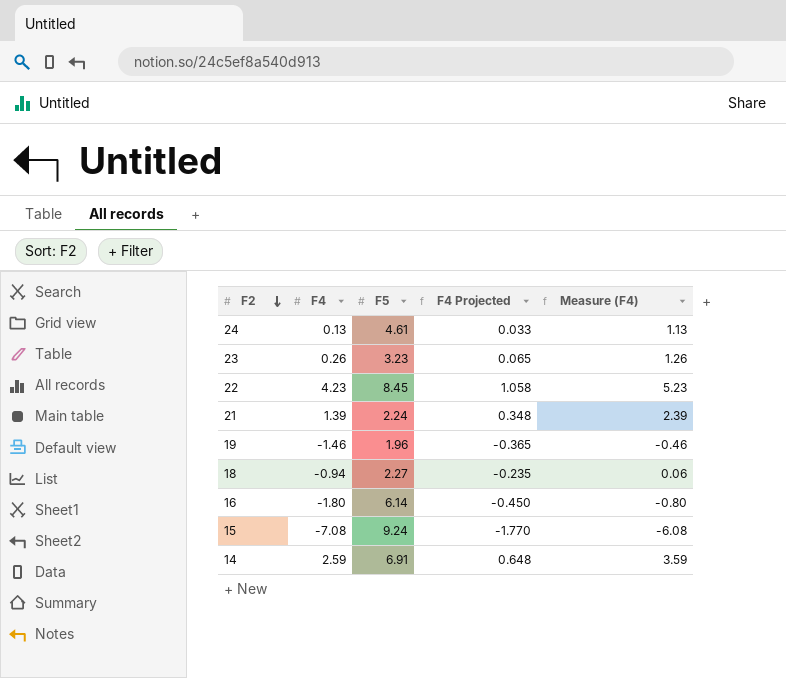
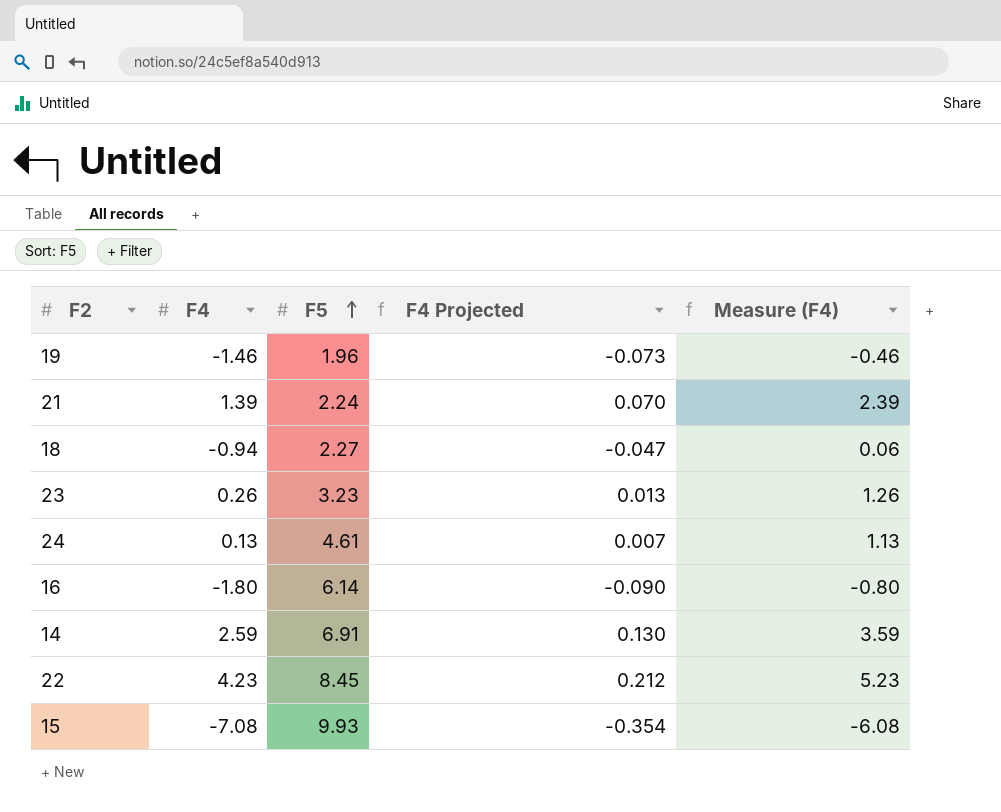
row order: F2 descending -> F5 ascending
column F4 Projected | formula: [F4] * 0.25 -> [F4] * 0.05
15 | F5: 9.24 -> 9.93

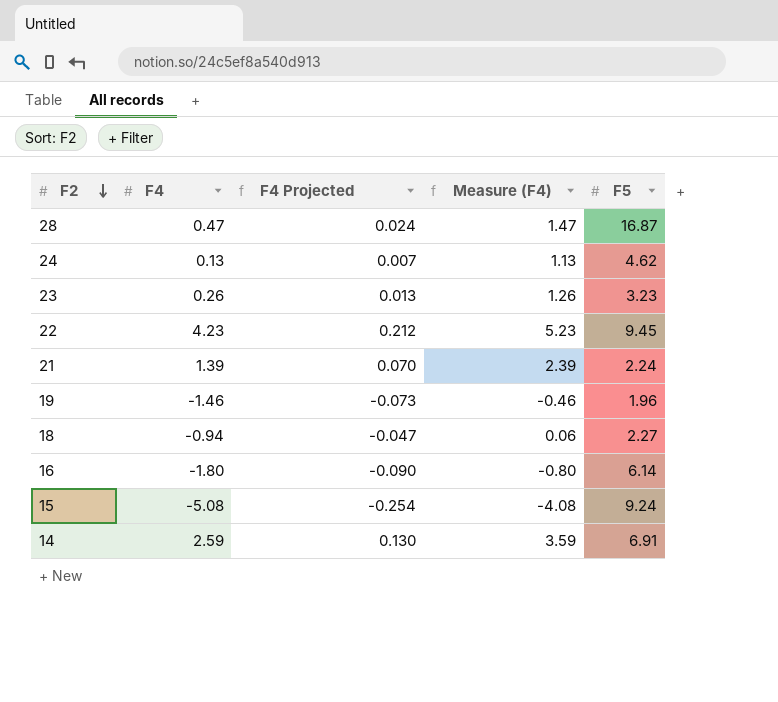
row order: F5 ascending -> F2 descending
column F5 | position: 3 -> 5
row 28: none -> 0.47 | 0.024 | 1.47 | 16.87
24 | F5: 4.61 -> 4.62
22 | F5: 8.45 -> 9.45
15 | F4: -7.08 -> -5.08
15 | F4 Projected: -0.354 -> -0.254
15 | Measure (F4): -6.08 -> -4.08
15 | F5: 9.93 -> 9.24

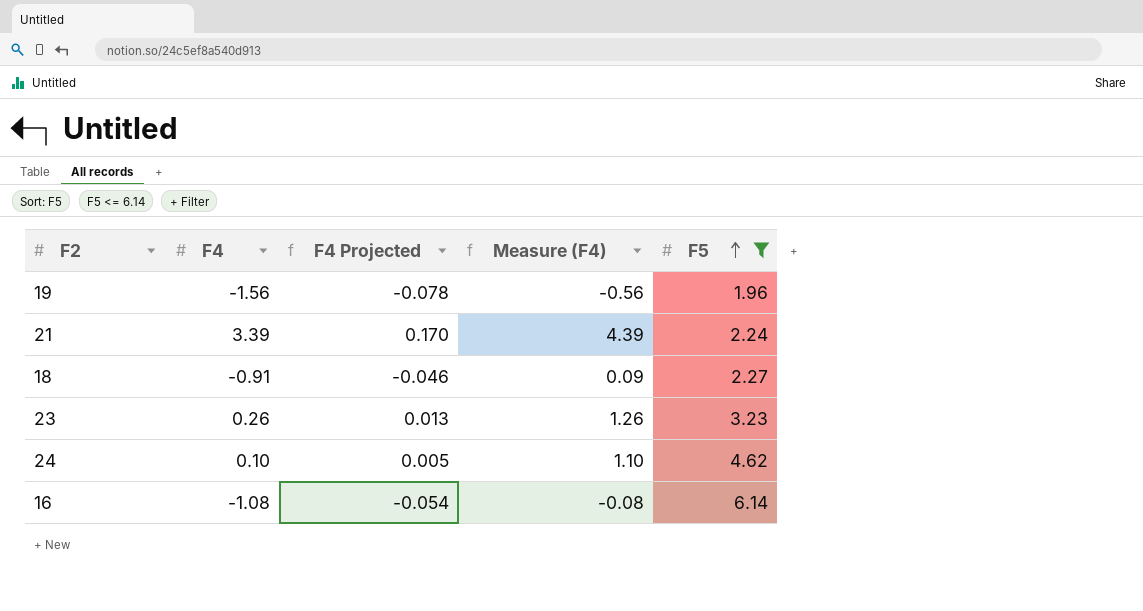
filter: none -> F5 <= 6.14
row order: F2 descending -> F5 ascending
19 | F4: -1.46 -> -1.56
19 | F4 Projected: -0.073 -> -0.078
19 | Measure (F4): -0.46 -> -0.56
21 | F4: 1.39 -> 3.39
21 | F4 Projected: 0.070 -> 0.170
21 | Measure (F4): 2.39 -> 4.39
18 | F4: -0.94 -> -0.91
18 | F4 Projected: -0.047 -> -0.046
18 | Measure (F4): 0.06 -> 0.09
24 | F4: 0.13 -> 0.10
24 | F4 Projected: 0.007 -> 0.005
24 | Measure (F4): 1.13 -> 1.10
16 | F4: -1.80 -> -1.08
16 | F4 Projected: -0.090 -> -0.054
16 | Measure (F4): -0.80 -> -0.08

